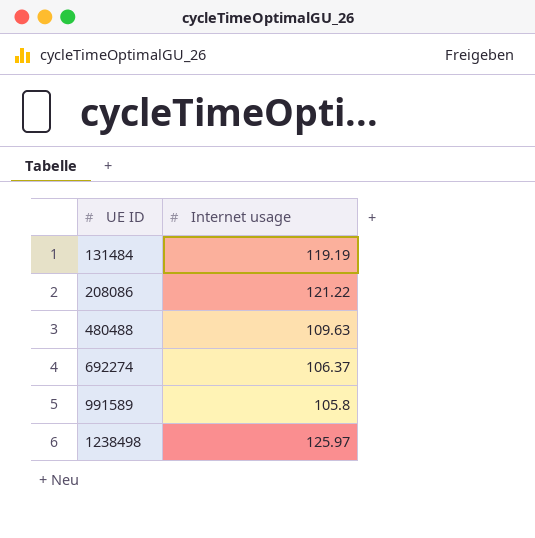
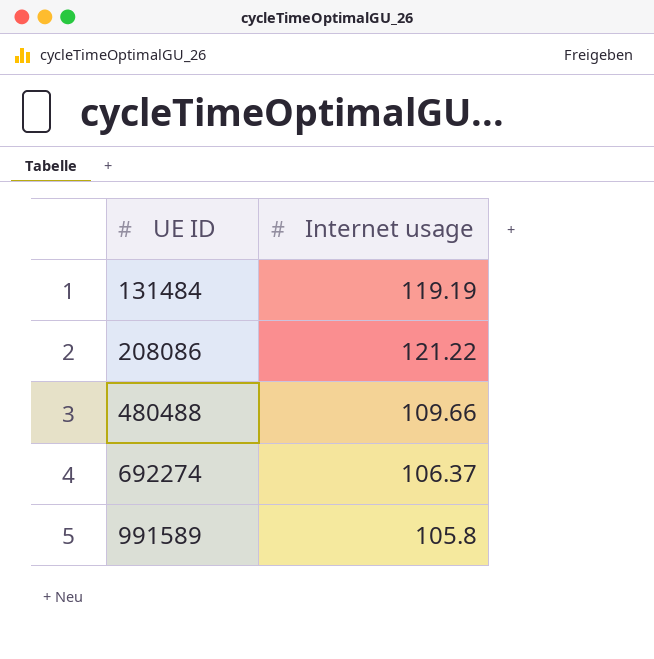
row 1238498: 125.97 -> none
480488 | Internet usage: 109.63 -> 109.66

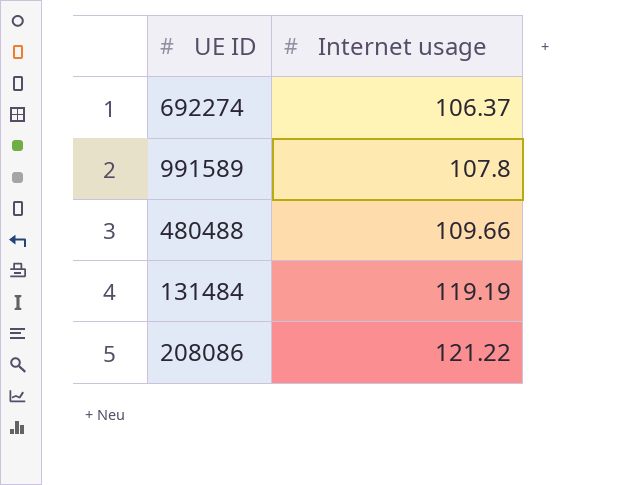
row order: UE ID ascending -> Internet usage ascending
991589 | Internet usage: 105.8 -> 107.8

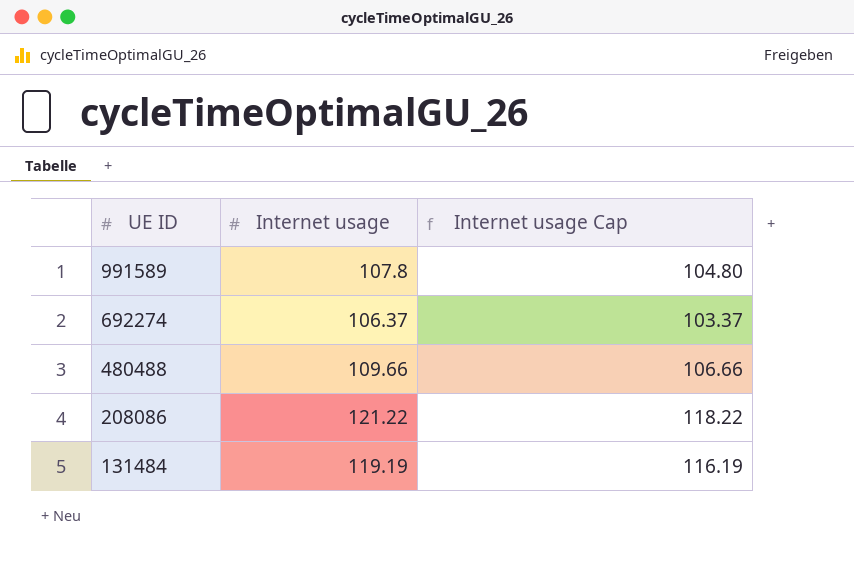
row order: Internet usage ascending -> UE ID descending
column Internet usage Cap | formula: none -> [Internet usage] - 3

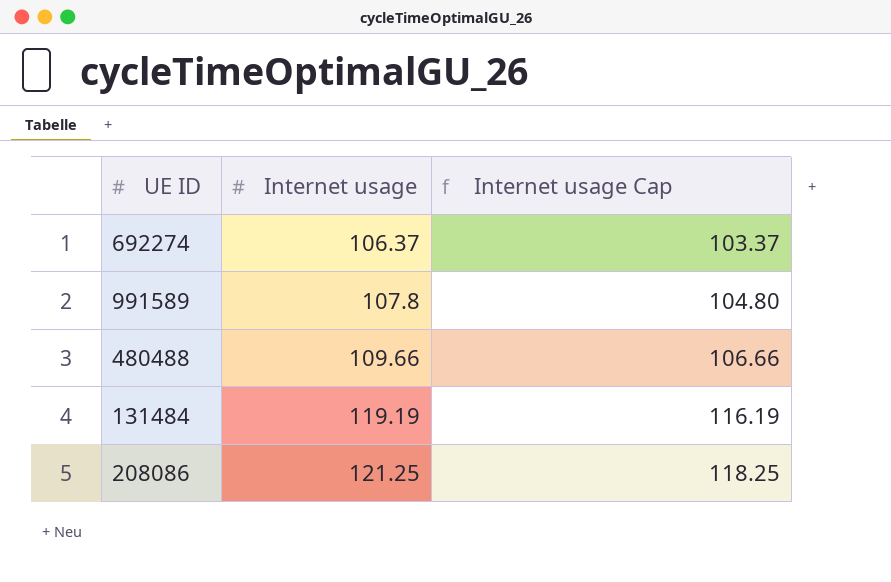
row order: UE ID descending -> Internet usage ascending
208086 | Internet usage: 121.22 -> 121.25
208086 | Internet usage Cap: 118.22 -> 118.25

